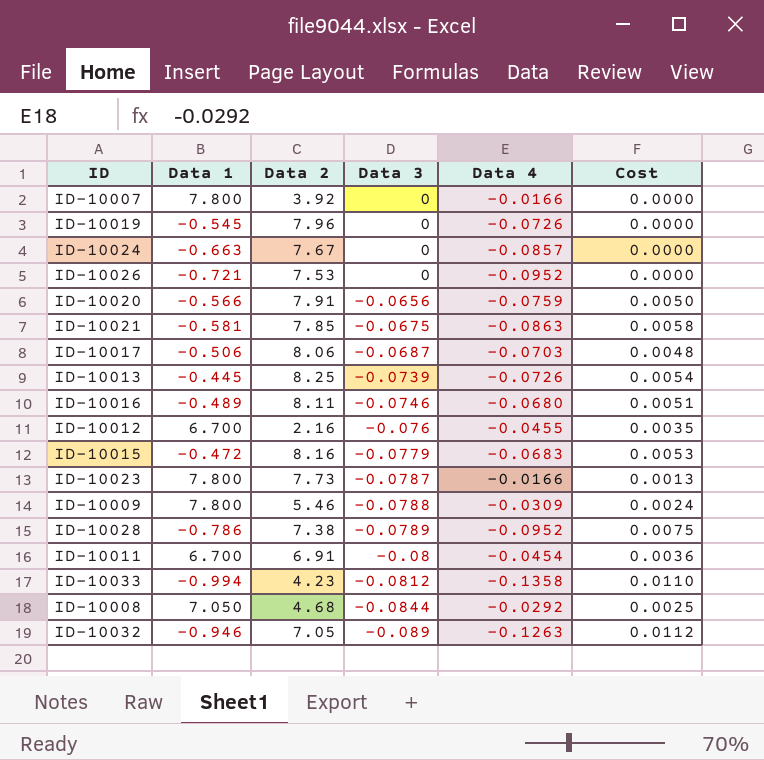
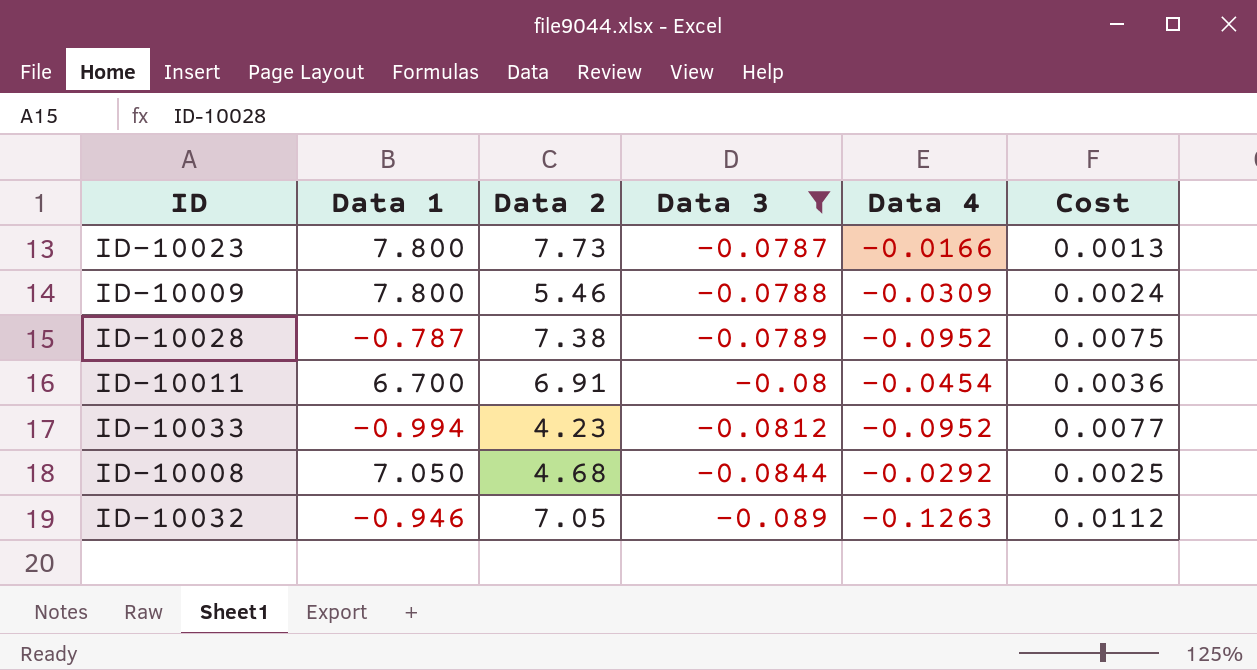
filter: none -> Data 3 <= -0.0787
ID-10028 | Data 1: -0.786 -> -0.787
ID-10033 | Data 4: -0.1358 -> -0.0952
ID-10033 | Cost: 0.0110 -> 0.0077

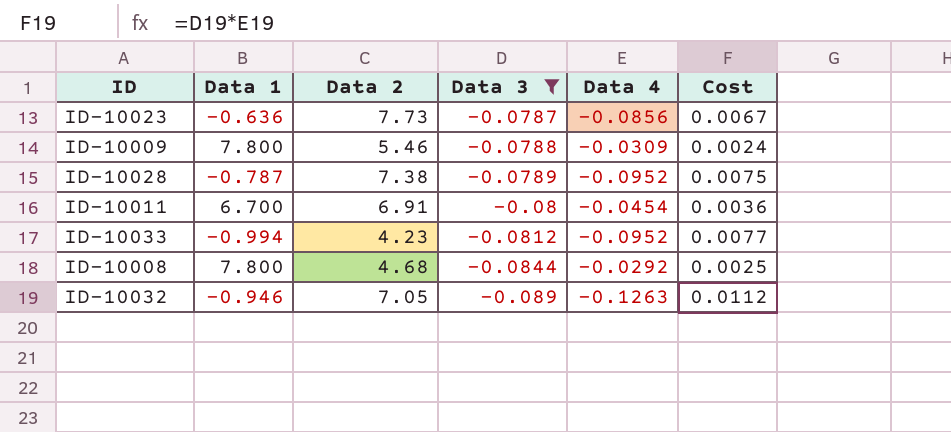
ID-10023 | Data 1: 7.800 -> -0.636
ID-10023 | Data 4: -0.0166 -> -0.0856
ID-10023 | Cost: 0.0013 -> 0.0067
ID-10008 | Data 1: 7.050 -> 7.800

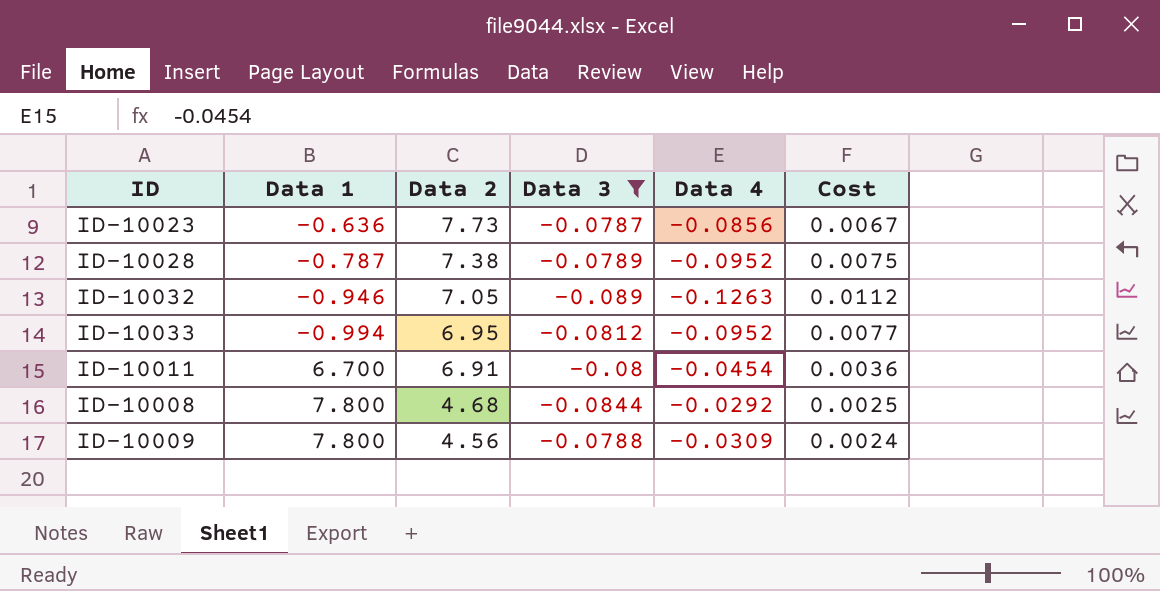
row order: Data 3 descending -> Data 2 descending
ID-10033 | Data 2: 4.23 -> 6.95
ID-10009 | Data 2: 5.46 -> 4.56

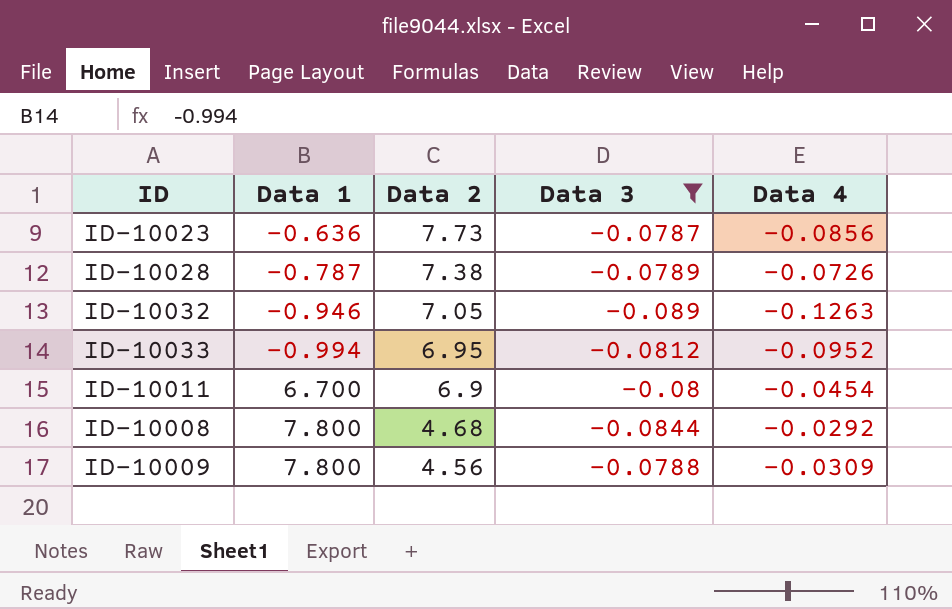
column Cost | formula: [Data 3] * [Data 4] -> none
ID-10028 | Data 4: -0.0952 -> -0.0726
ID-10011 | Data 2: 6.91 -> 6.9

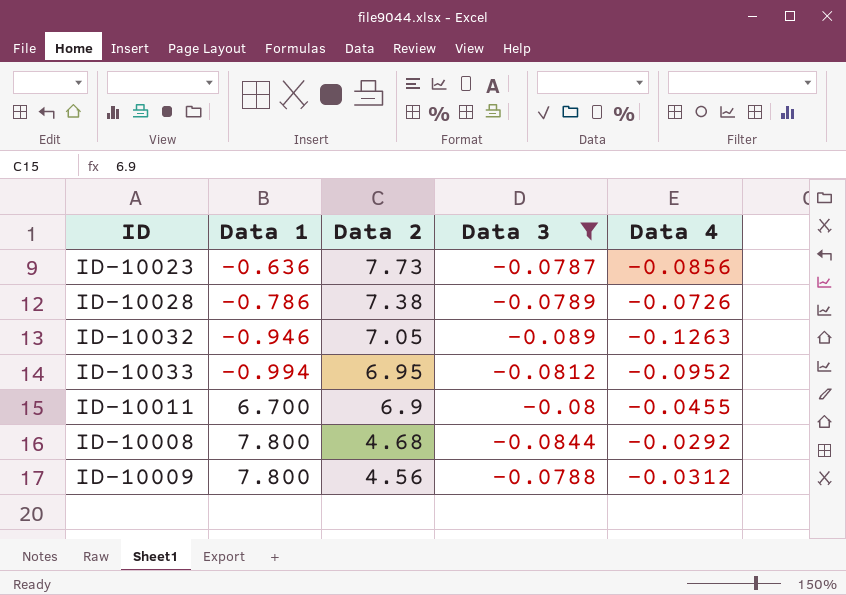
ID-10028 | Data 1: -0.787 -> -0.786
ID-10011 | Data 4: -0.0454 -> -0.0455
ID-10009 | Data 4: -0.0309 -> -0.0312

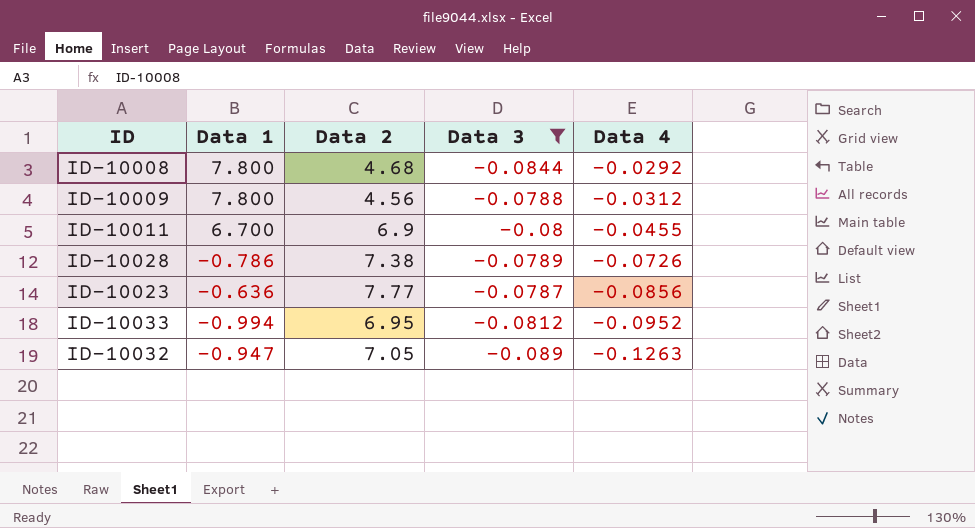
row order: Data 2 descending -> Data 4 descending
ID-10023 | Data 2: 7.73 -> 7.77
ID-10032 | Data 1: -0.946 -> -0.947

